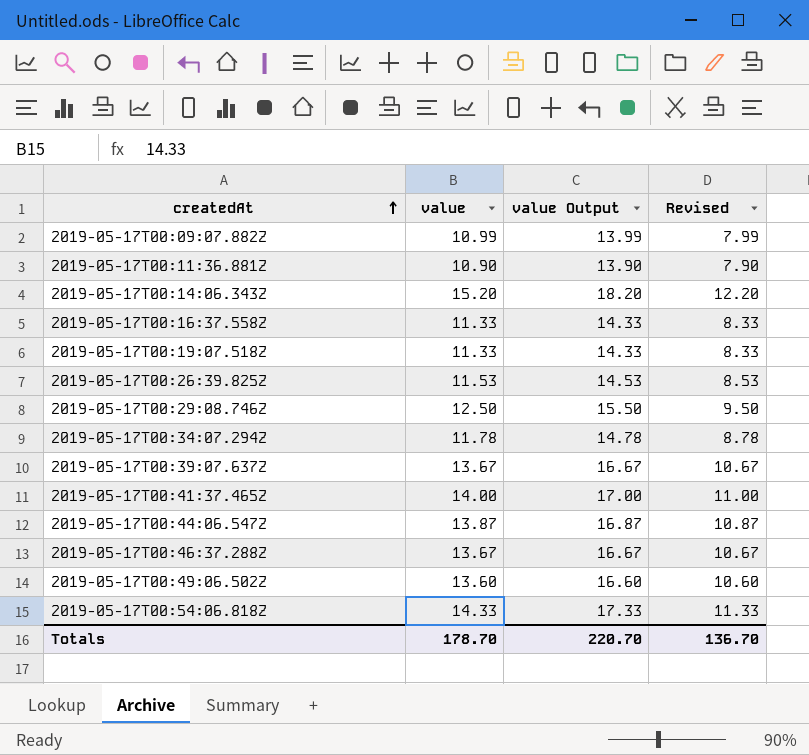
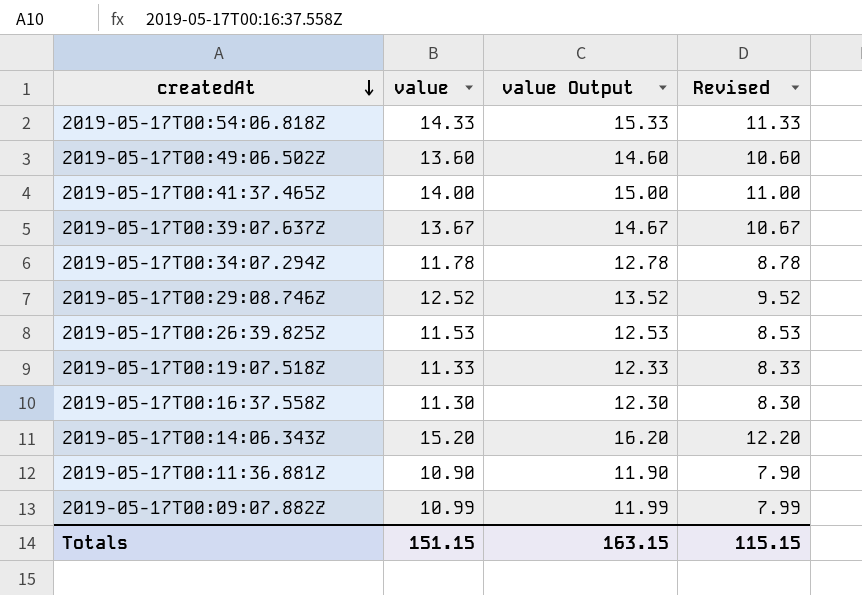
row order: createdAt ascending -> createdAt descending
column value Output | formula: [value] + 3 -> [value] + 1
row 2019-05-17T00:44:06.547Z: 13.87 | 16.87 | 10.87 -> none
row 2019-05-17T00:46:37.288Z: 13.67 | 16.67 | 10.67 -> none
2019-05-17T00:29:08.746Z | value: 12.50 -> 12.52
2019-05-17T00:29:08.746Z | Revised: 9.50 -> 9.52
2019-05-17T00:16:37.558Z | value: 11.33 -> 11.30
2019-05-17T00:16:37.558Z | Revised: 8.33 -> 8.30
Totals | value: 178.70 -> 151.15
Totals | value Output: 220.70 -> 163.15
Totals | Revised: 136.70 -> 115.15

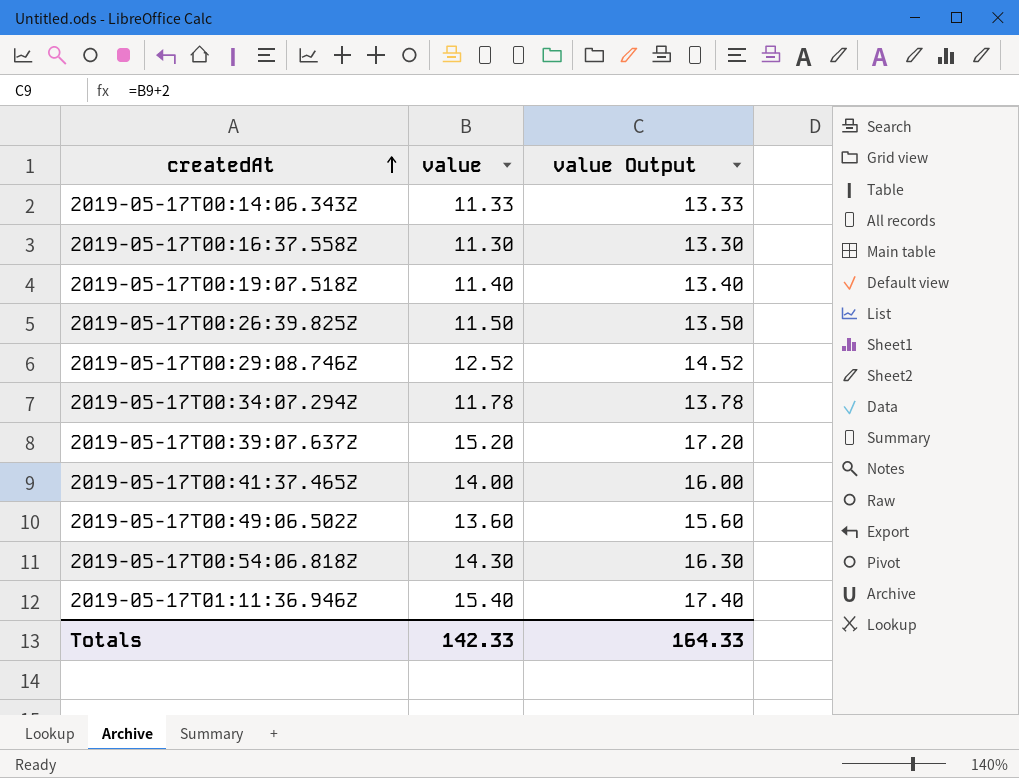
row order: createdAt descending -> createdAt ascending
column Revised | formula: [value] - 3 -> none
column value Output | formula: [value] + 1 -> [value] + 2
row 2019-05-17T00:11:36.881Z: 10.90 | 11.90 | 7.90 -> none
row 2019-05-17T00:09:07.882Z: 10.99 | 11.99 | 7.99 -> none
2019-05-17T00:14:06.343Z | value: 15.20 -> 11.33
2019-05-17T00:19:07.518Z | value: 11.33 -> 11.40
2019-05-17T00:26:39.825Z | value: 11.53 -> 11.50
2019-05-17T00:39:07.637Z | value: 13.67 -> 15.20
2019-05-17T00:54:06.818Z | value: 14.33 -> 14.30
row 2019-05-17T01:11:36.946Z: none -> 15.40 | 17.40
Totals | value: 151.15 -> 142.33
Totals | value Output: 163.15 -> 164.33

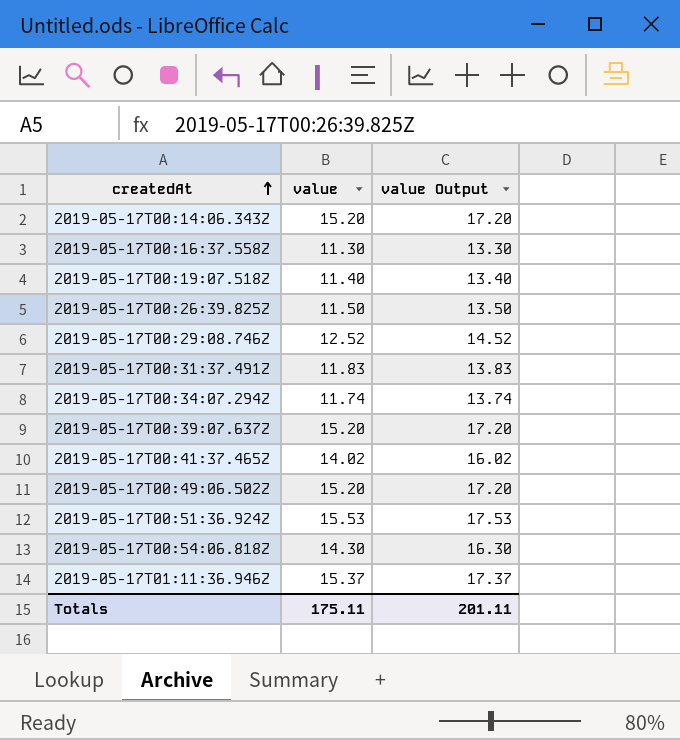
2019-05-17T00:14:06.343Z | value: 11.33 -> 15.20
2019-05-17T00:14:06.343Z | value Output: 13.33 -> 17.20
row 2019-05-17T00:31:37.491Z: none -> 11.83 | 13.83
2019-05-17T00:34:07.294Z | value: 11.78 -> 11.74
2019-05-17T00:34:07.294Z | value Output: 13.78 -> 13.74
2019-05-17T00:41:37.465Z | value: 14.00 -> 14.02
2019-05-17T00:41:37.465Z | value Output: 16.00 -> 16.02
2019-05-17T00:49:06.502Z | value: 13.60 -> 15.20
2019-05-17T00:49:06.502Z | value Output: 15.60 -> 17.20
row 2019-05-17T00:51:36.924Z: none -> 15.53 | 17.53
2019-05-17T01:11:36.946Z | value: 15.40 -> 15.37
2019-05-17T01:11:36.946Z | value Output: 17.40 -> 17.37
Totals | value: 142.33 -> 175.11
Totals | value Output: 164.33 -> 201.11

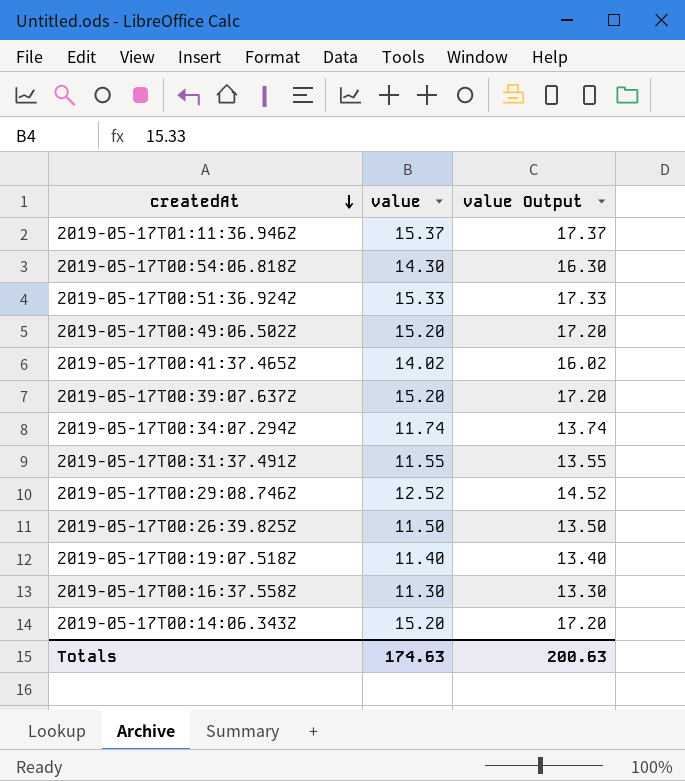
row order: createdAt ascending -> createdAt descending
2019-05-17T00:51:36.924Z | value: 15.53 -> 15.33
2019-05-17T00:51:36.924Z | value Output: 17.53 -> 17.33
2019-05-17T00:31:37.491Z | value: 11.83 -> 11.55
2019-05-17T00:31:37.491Z | value Output: 13.83 -> 13.55
Totals | value: 175.11 -> 174.63
Totals | value Output: 201.11 -> 200.63

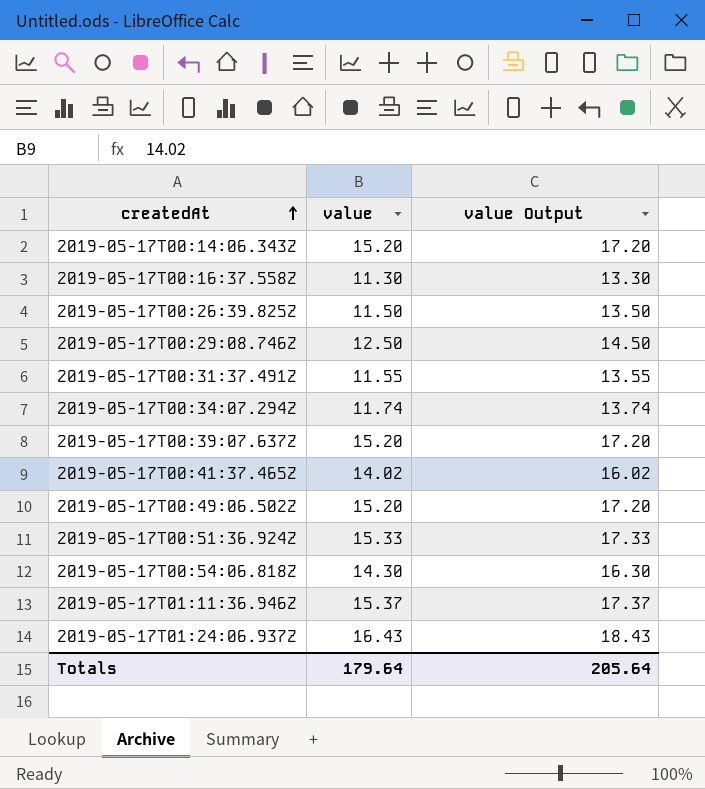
row order: createdAt descending -> createdAt ascending
row 2019-05-17T00:19:07.518Z: 11.40 | 13.40 -> none
2019-05-17T00:29:08.746Z | value: 12.52 -> 12.50
2019-05-17T00:29:08.746Z | value Output: 14.52 -> 14.50
row 2019-05-17T01:24:06.937Z: none -> 16.43 | 18.43
Totals | value: 174.63 -> 179.64
Totals | value Output: 200.63 -> 205.64

